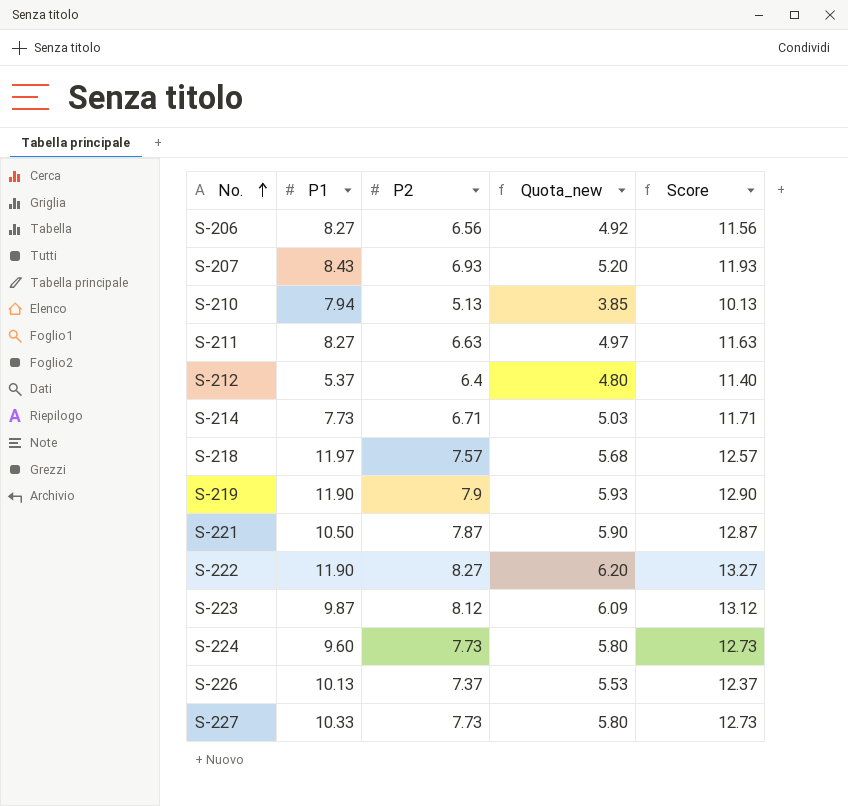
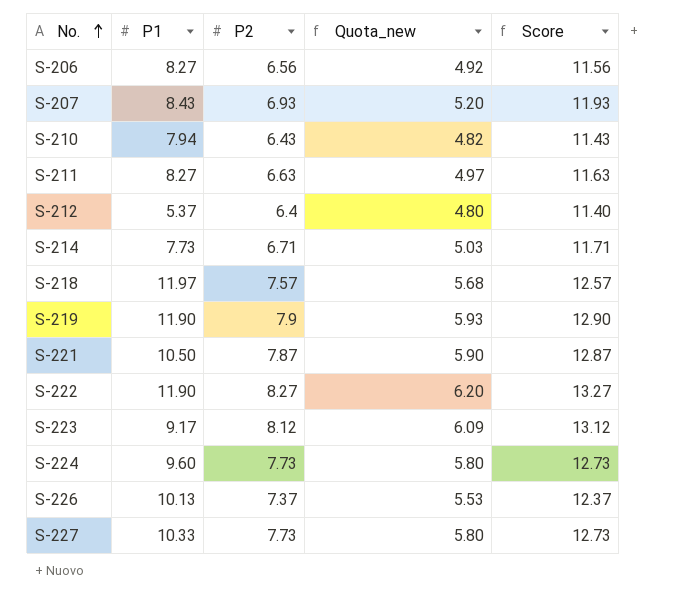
S-210 | P2: 5.13 -> 6.43
S-210 | Quota_new: 3.85 -> 4.82
S-210 | Score: 10.13 -> 11.43
S-223 | P1: 9.87 -> 9.17

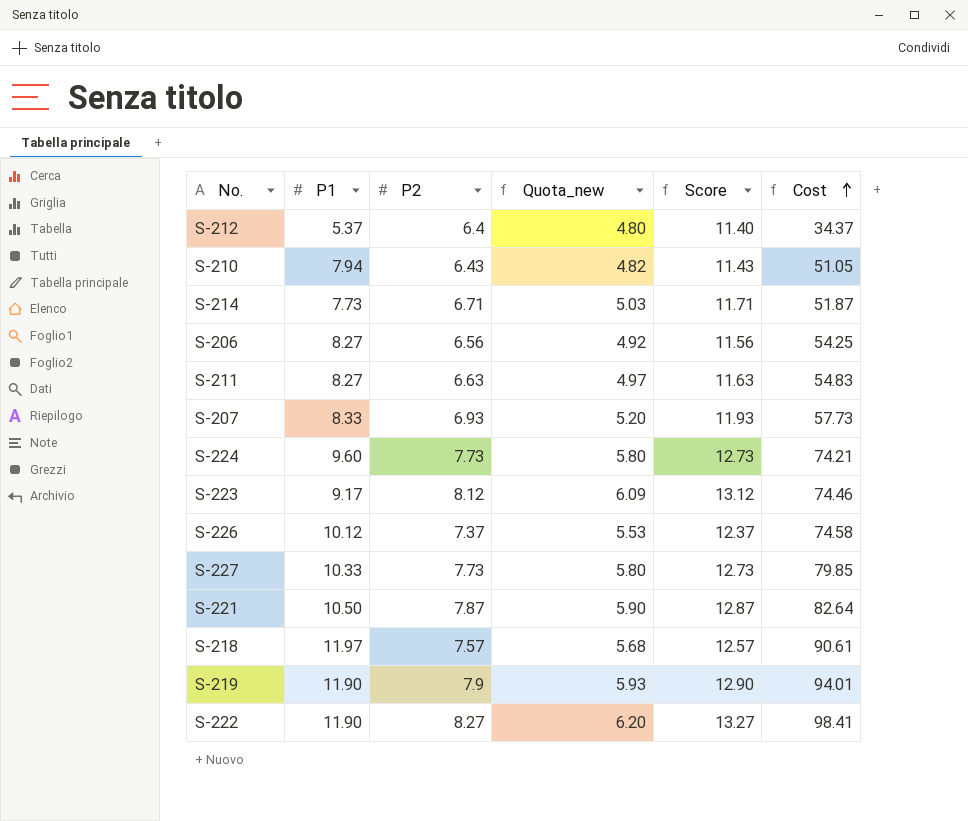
row order: No. ascending -> Cost ascending
column Cost | formula: none -> [P1] * [P2]
S-207 | P1: 8.43 -> 8.33
S-226 | P1: 10.13 -> 10.12

